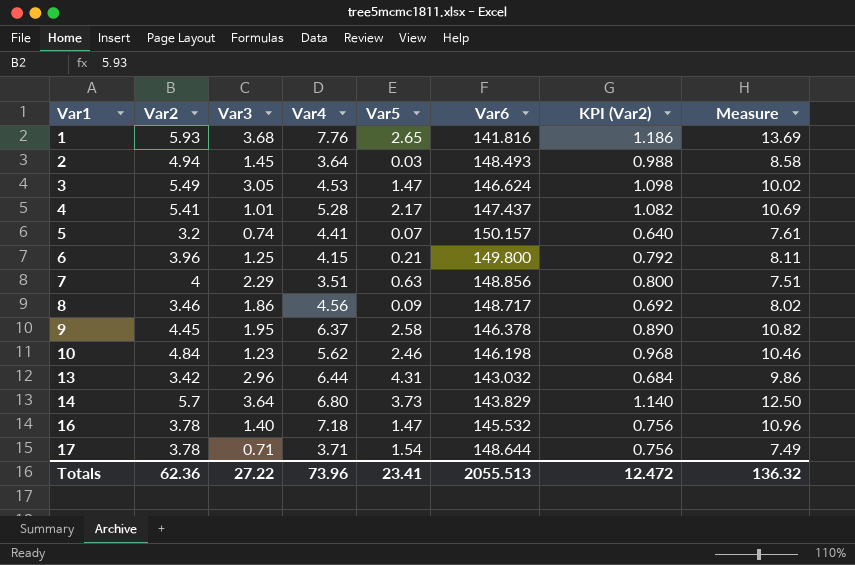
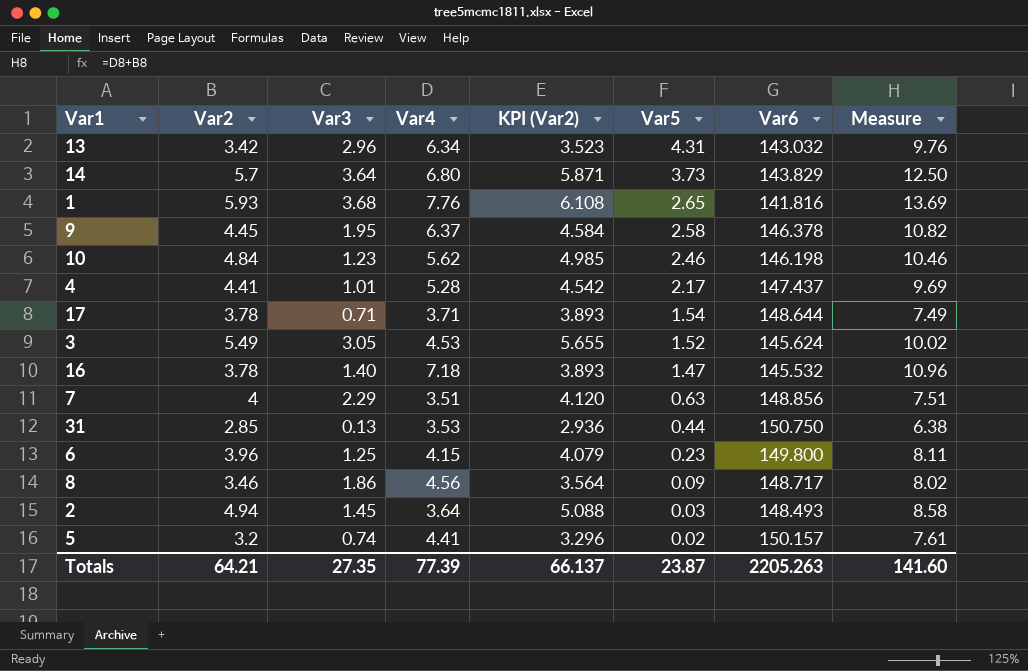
row order: Var1 ascending -> Var5 descending
column KPI (Var2) | formula: [Var2] * 0.2 -> [Var2] * 1.03
column KPI (Var2) | position: 7 -> 5
13 | Var4: 6.44 -> 6.34
13 | Measure: 9.86 -> 9.76
4 | Var2: 5.41 -> 4.41
4 | Measure: 10.69 -> 9.69
3 | Var5: 1.47 -> 1.52
3 | Var6: 146.624 -> 145.624
row 31: none -> 2.85 | 0.13 | 3.53 | 2.936 | 0.44 | 150.750 | 6.38
6 | Var5: 0.21 -> 0.23
5 | Var5: 0.07 -> 0.02
Totals | Var2: 62.36 -> 64.21
Totals | Var3: 27.22 -> 27.35
Totals | Var4: 73.96 -> 77.39
Totals | KPI (Var2): 12.472 -> 66.137
Totals | Var5: 23.41 -> 23.87
Totals | Var6: 2055.513 -> 2205.263
Totals | Measure: 136.32 -> 141.60

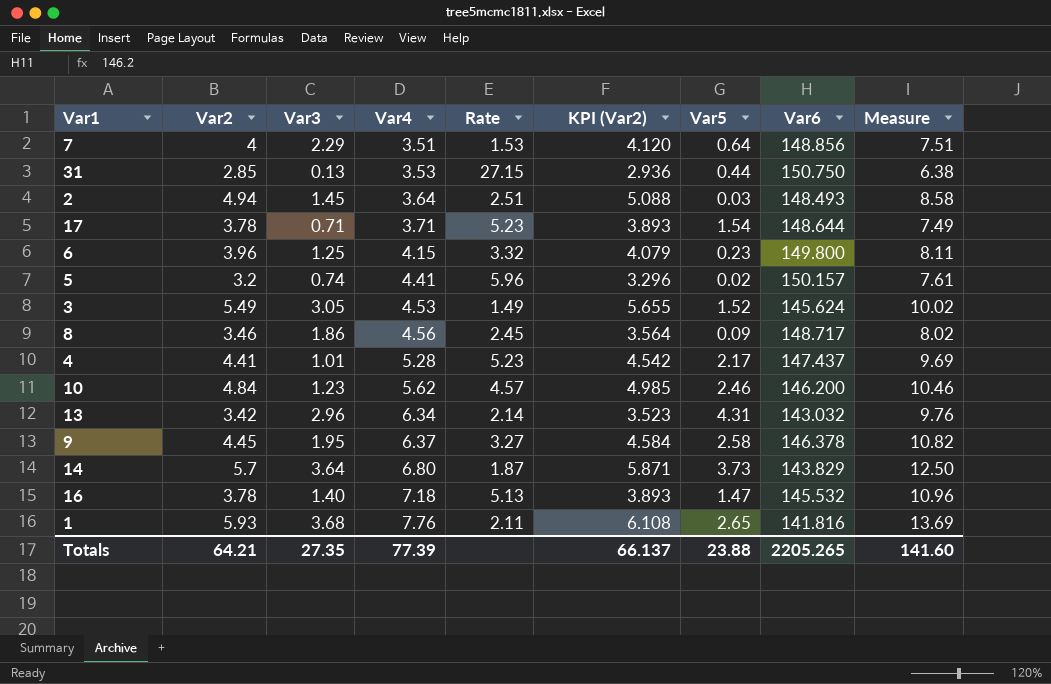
row order: Var5 descending -> Var4 ascending
column Rate | formula: none -> [Var4] / [Var3]
7 | Var5: 0.63 -> 0.64
10 | Var6: 146.198 -> 146.200
Totals | Var5: 23.87 -> 23.88
Totals | Var6: 2205.263 -> 2205.265

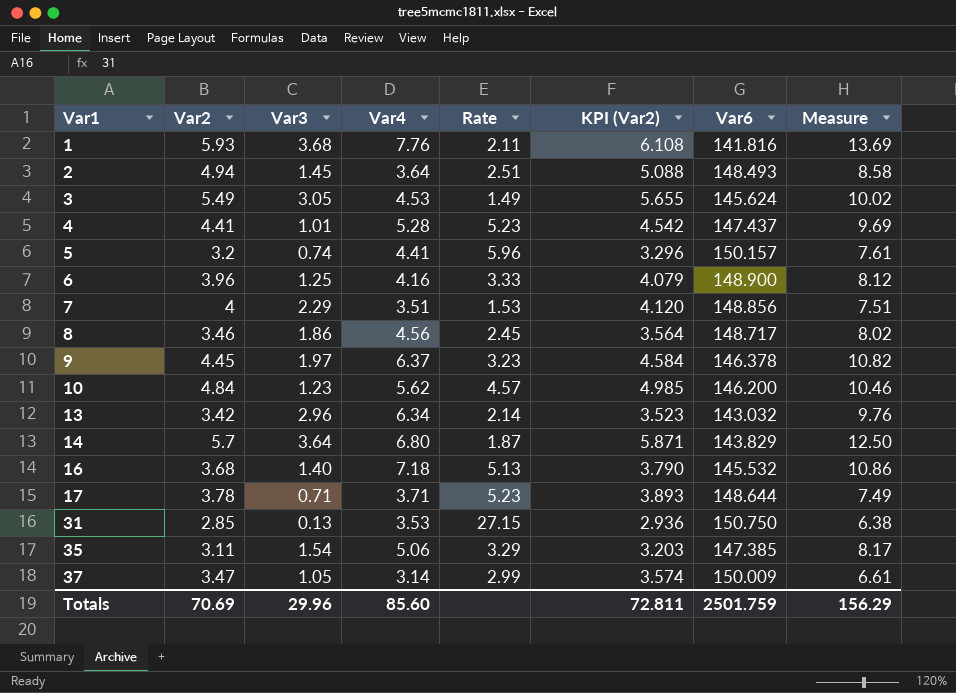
row order: Var4 ascending -> Var1 ascending
column Var5 | position: 7 -> none
6 | Var4: 4.15 -> 4.16
6 | Rate: 3.32 -> 3.33
6 | Var6: 149.800 -> 148.900
6 | Measure: 8.11 -> 8.12
9 | Var3: 1.95 -> 1.97
9 | Rate: 3.27 -> 3.23
16 | Var2: 3.78 -> 3.68
16 | KPI (Var2): 3.893 -> 3.790
16 | Measure: 10.96 -> 10.86
row 35: none -> 3.11 | 1.54 | 5.06 | 3.29 | 3.203 | 147.385 | 8.17
row 37: none -> 3.47 | 1.05 | 3.14 | 2.99 | 3.574 | 150.009 | 6.61
Totals | Var2: 64.21 -> 70.69
Totals | Var3: 27.35 -> 29.96
Totals | Var4: 77.39 -> 85.60
Totals | KPI (Var2): 66.137 -> 72.811
Totals | Var6: 2205.265 -> 2501.759
Totals | Measure: 141.60 -> 156.29

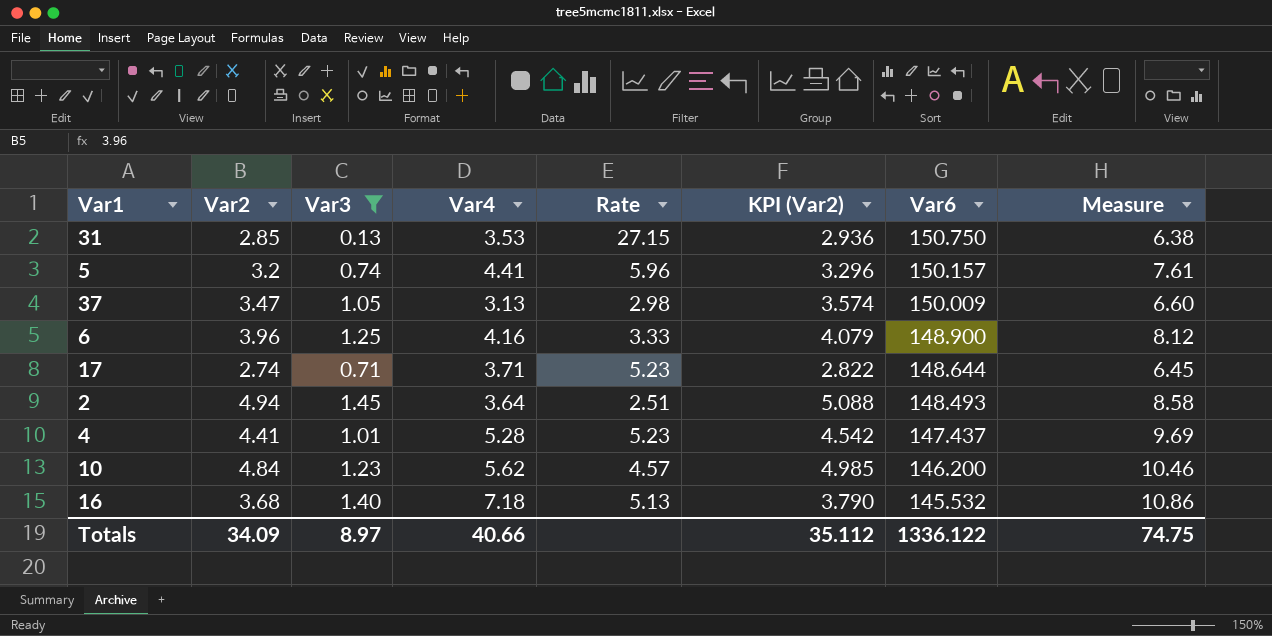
filter: none -> Var3 <= 1.45
row order: Var1 ascending -> Var6 descending
37 | Var4: 3.14 -> 3.13
37 | Rate: 2.99 -> 2.98
37 | Measure: 6.61 -> 6.60
17 | Var2: 3.78 -> 2.74
17 | KPI (Var2): 3.893 -> 2.822
17 | Measure: 7.49 -> 6.45
Totals | Var2: 70.69 -> 34.09
Totals | Var3: 29.96 -> 8.97
Totals | Var4: 85.60 -> 40.66
Totals | KPI (Var2): 72.811 -> 35.112
Totals | Var6: 2501.759 -> 1336.122
Totals | Measure: 156.29 -> 74.75

